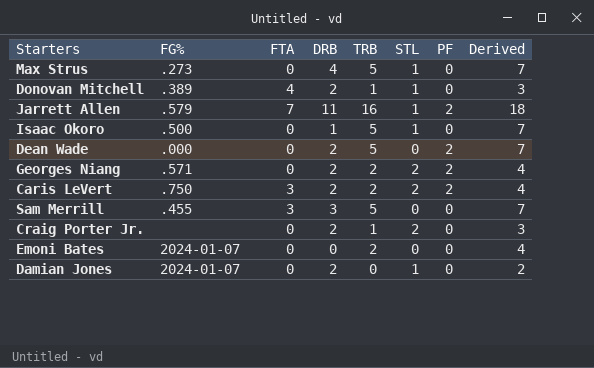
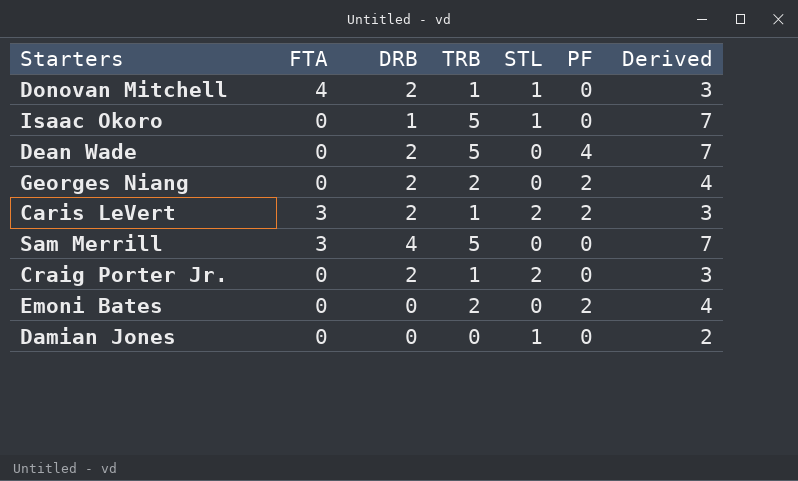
column FG% | position: 2 -> none
row Max Strus: .273 | 0 | 4 | 5 | 1 | 0 | 7 -> none
row Jarrett Allen: .579 | 7 | 11 | 16 | 1 | 2 | 18 -> none
Dean Wade | PF: 2 -> 4
Georges Niang | STL: 2 -> 0
Caris LeVert | TRB: 2 -> 1
Caris LeVert | Derived: 4 -> 3
Sam Merrill | DRB: 3 -> 4
Emoni Bates | PF: 0 -> 2
Damian Jones | DRB: 2 -> 0

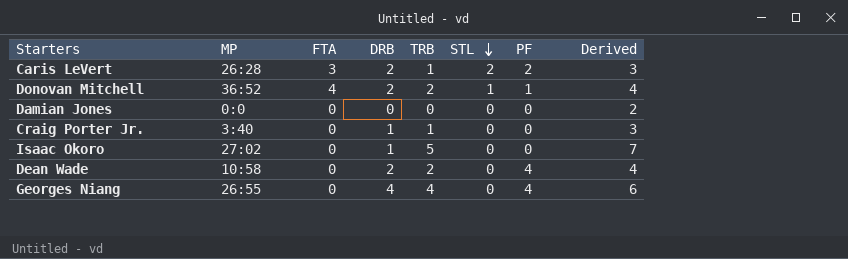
row order: none -> STL descending
column MP | position: none -> 2
row Sam Merrill: 3 | 4 | 5 | 0 | 0 | 7 -> none
row Emoni Bates: 0 | 0 | 2 | 0 | 2 | 4 -> none
Donovan Mitchell | TRB: 1 -> 2
Donovan Mitchell | PF: 0 -> 1
Donovan Mitchell | Derived: 3 -> 4
Damian Jones | STL: 1 -> 0
Craig Porter Jr. | DRB: 2 -> 1
Craig Porter Jr. | STL: 2 -> 0
Isaac Okoro | STL: 1 -> 0
Dean Wade | TRB: 5 -> 2
Dean Wade | Derived: 7 -> 4
Georges Niang | DRB: 2 -> 4
Georges Niang | TRB: 2 -> 4
Georges Niang | PF: 2 -> 4
Georges Niang | Derived: 4 -> 6

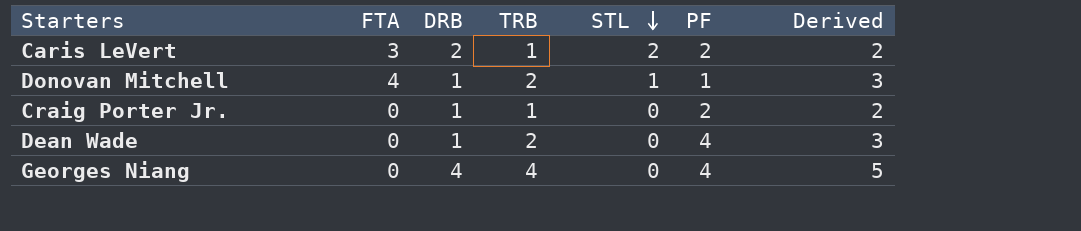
column MP | position: 2 -> none
column Derived | formula: [TRB] + 2 -> [TRB] + 1
row Damian Jones: 0:0 | 0 | 0 | 0 | 0 | 0 | 2 -> none
row Isaac Okoro: 27:02 | 0 | 1 | 5 | 0 | 0 | 7 -> none
Donovan Mitchell | DRB: 2 -> 1
Craig Porter Jr. | PF: 0 -> 2
Dean Wade | DRB: 2 -> 1

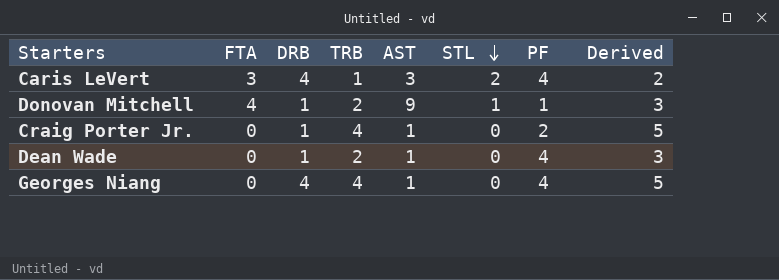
column AST | position: none -> 5
Caris LeVert | DRB: 2 -> 4
Caris LeVert | PF: 2 -> 4
Craig Porter Jr. | TRB: 1 -> 4
Craig Porter Jr. | Derived: 2 -> 5

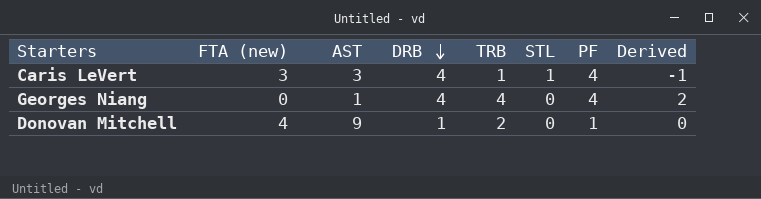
row order: STL descending -> DRB descending
column name: FTA -> FTA (new)
column AST | position: 5 -> 3
column Derived | formula: [TRB] + 1 -> [TRB] - 2
row Craig Porter Jr.: 0 | 1 | 4 | 1 | 0 | 2 | 5 -> none
row Dean Wade: 0 | 1 | 2 | 1 | 0 | 4 | 3 -> none
Caris LeVert | STL: 2 -> 1
Donovan Mitchell | STL: 1 -> 0

